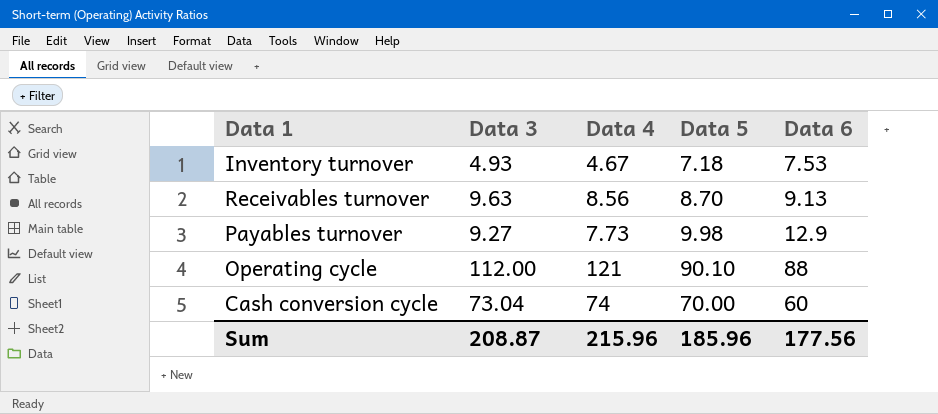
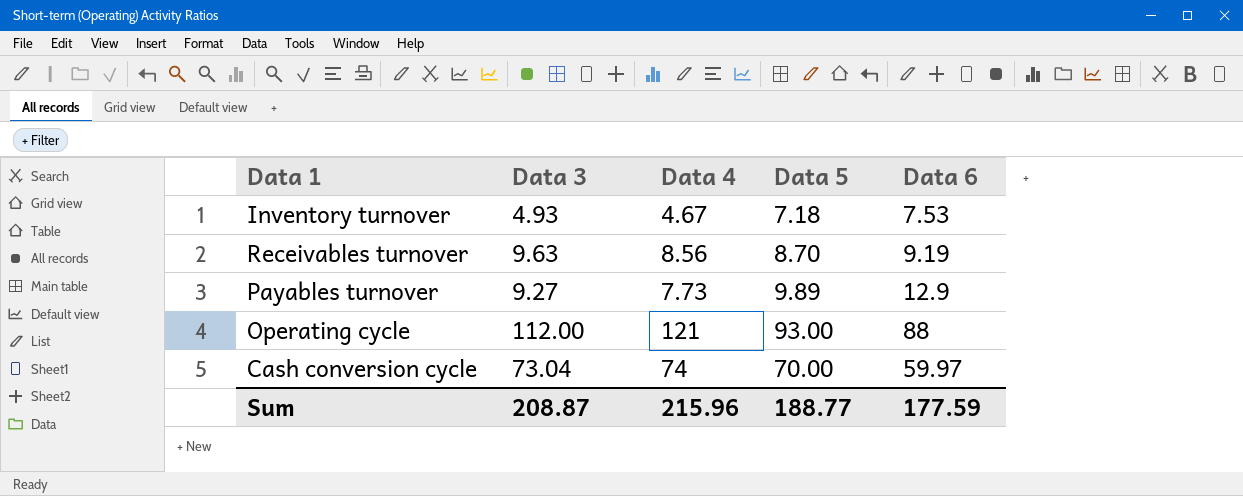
Receivables turnover | Data 6: 9.13 -> 9.19
Payables turnover | Data 5: 9.98 -> 9.89
Operating cycle | Data 5: 90.10 -> 93.00
Cash conversion cycle | Data 6: 60 -> 59.97
Sum | Data 5: 185.96 -> 188.77
Sum | Data 6: 177.56 -> 177.59

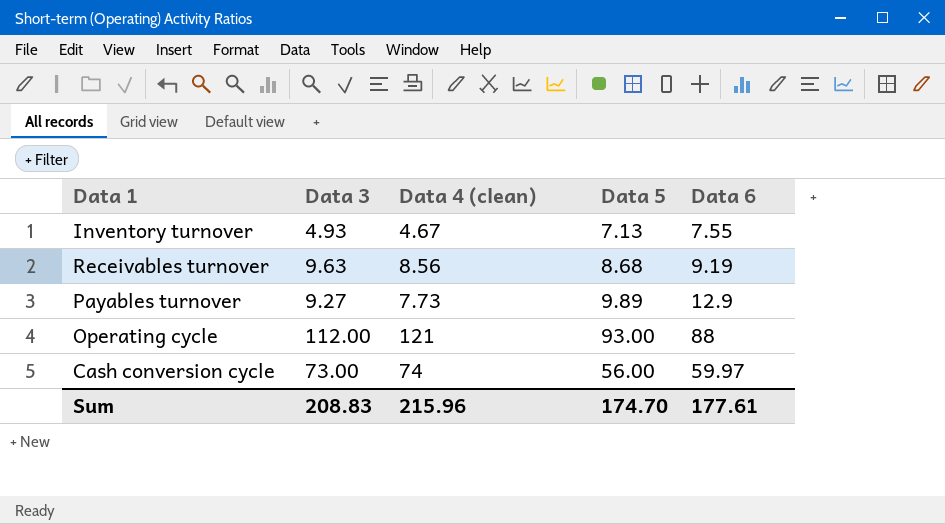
column name: Data 4 -> Data 4 (clean)
Inventory turnover | Data 5: 7.18 -> 7.13
Inventory turnover | Data 6: 7.53 -> 7.55
Receivables turnover | Data 5: 8.70 -> 8.68
Cash conversion cycle | Data 3: 73.04 -> 73.00
Cash conversion cycle | Data 5: 70.00 -> 56.00
Sum | Data 3: 208.87 -> 208.83
Sum | Data 5: 188.77 -> 174.70
Sum | Data 6: 177.59 -> 177.61

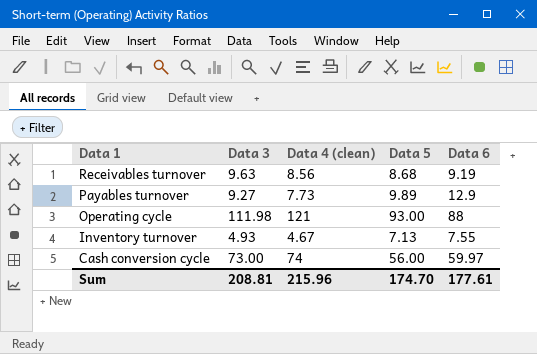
row order: none -> Data 1 descending
Operating cycle | Data 3: 112.00 -> 111.98
Sum | Data 3: 208.83 -> 208.81

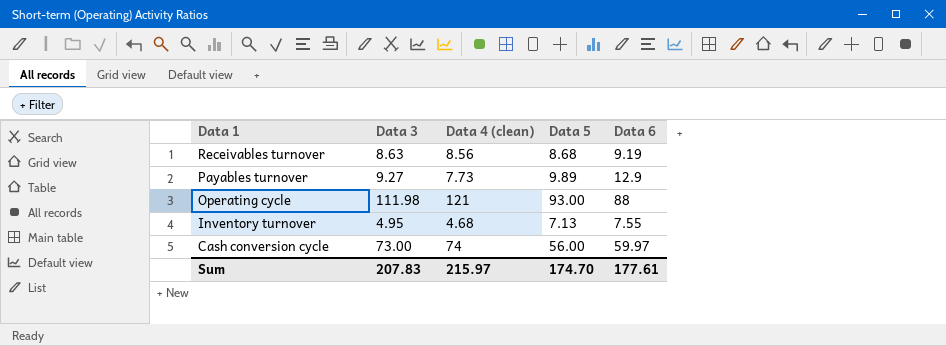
Receivables turnover | Data 3: 9.63 -> 8.63
Inventory turnover | Data 3: 4.93 -> 4.95
Inventory turnover | Data 4 (clean): 4.67 -> 4.68
Sum | Data 3: 208.81 -> 207.83
Sum | Data 4 (clean): 215.96 -> 215.97

